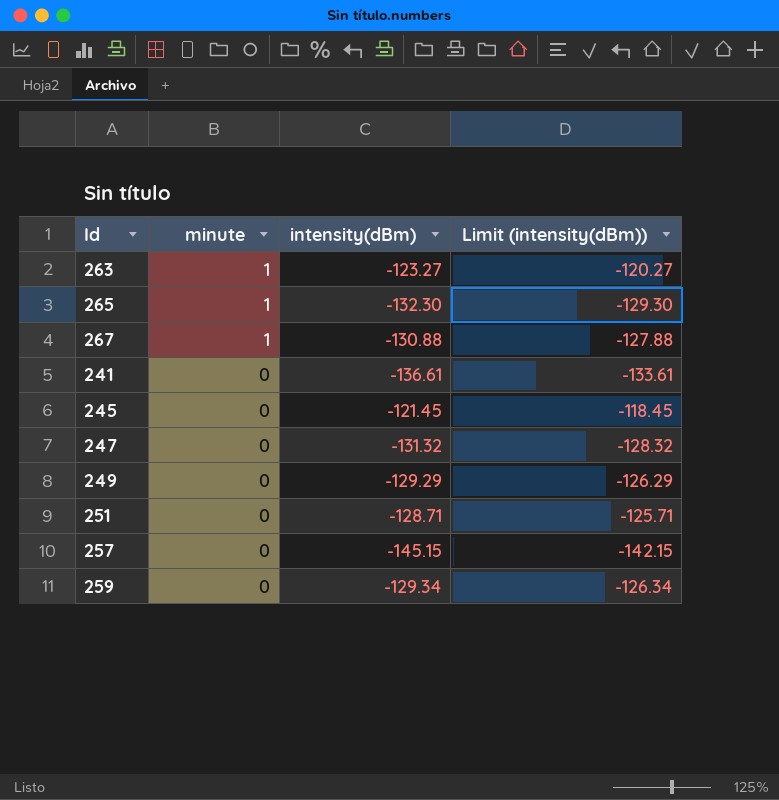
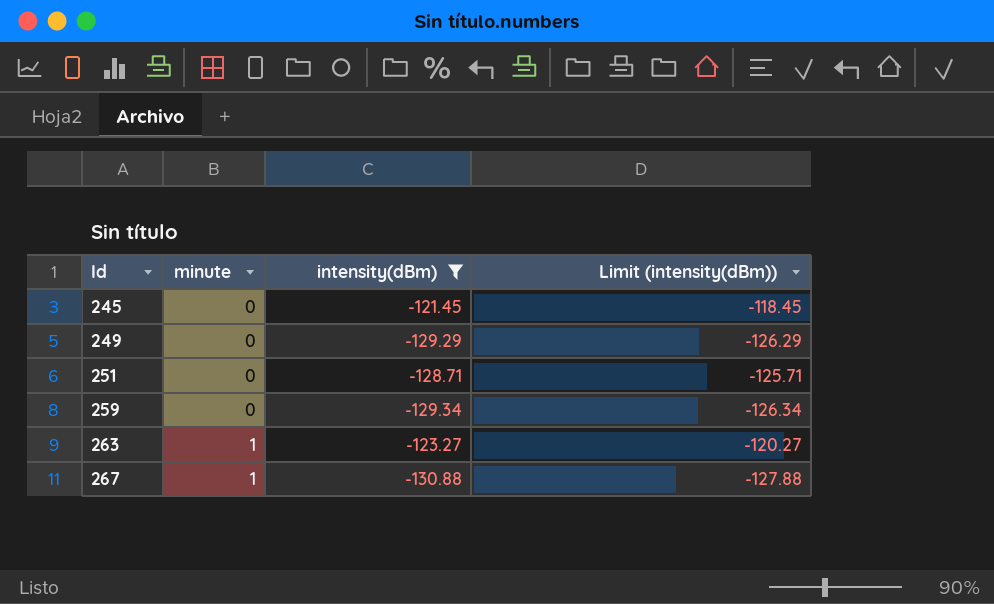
filter: none -> intensity(dBm) >= -130.88
row order: minute descending -> Id ascending

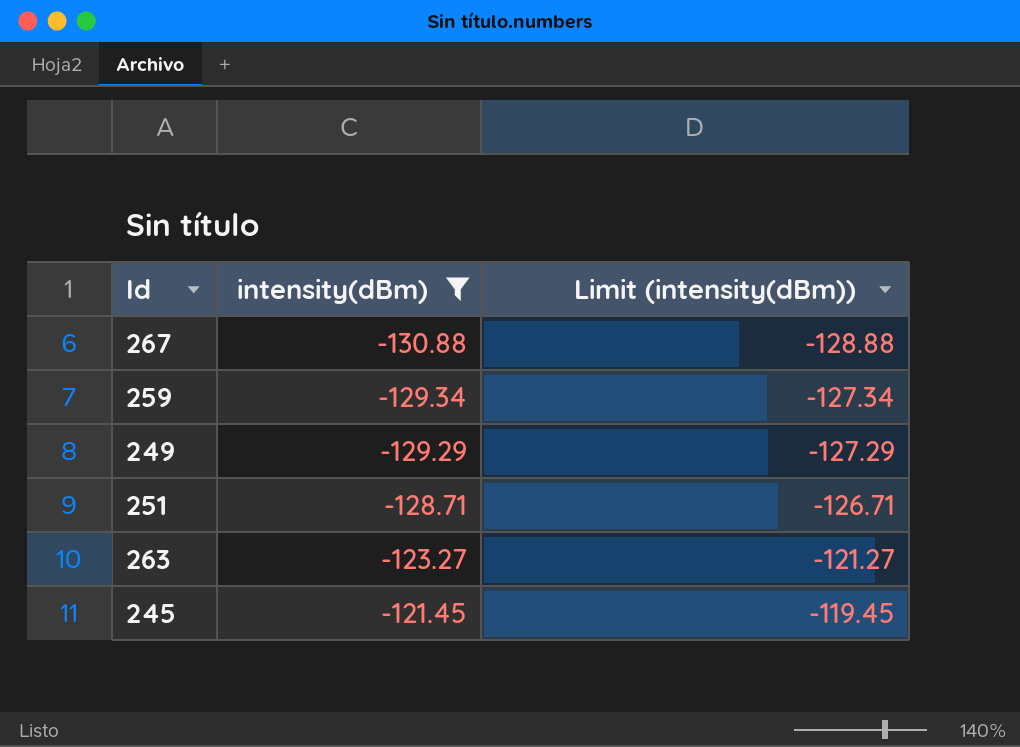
row order: Id ascending -> intensity(dBm) ascending
column minute | position: 2 -> none
column Limit (intensity(dBm)) | formula: [intensity(dBm)] + 3 -> [intensity(dBm)] + 2

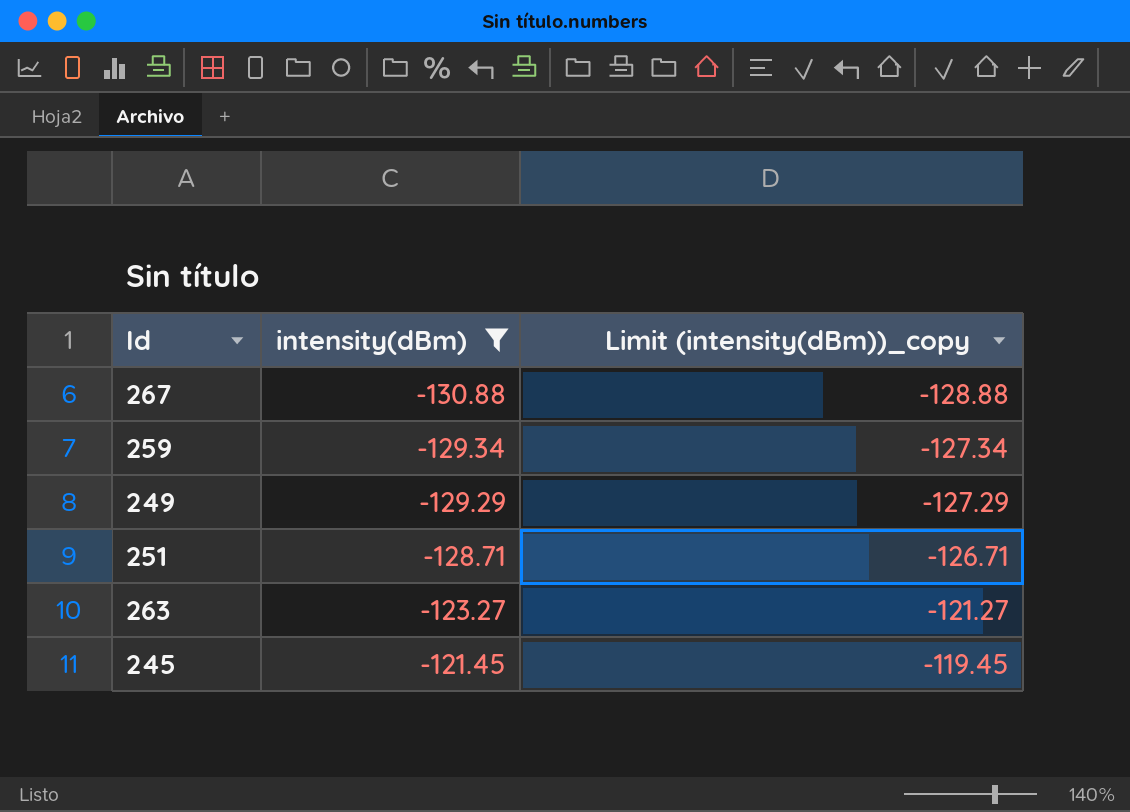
column name: Limit (intensity(dBm)) -> Limit (intensity(dBm))_copy

